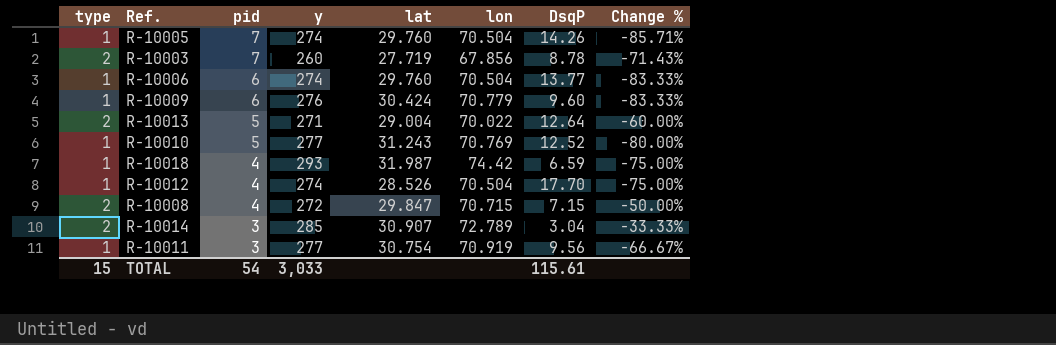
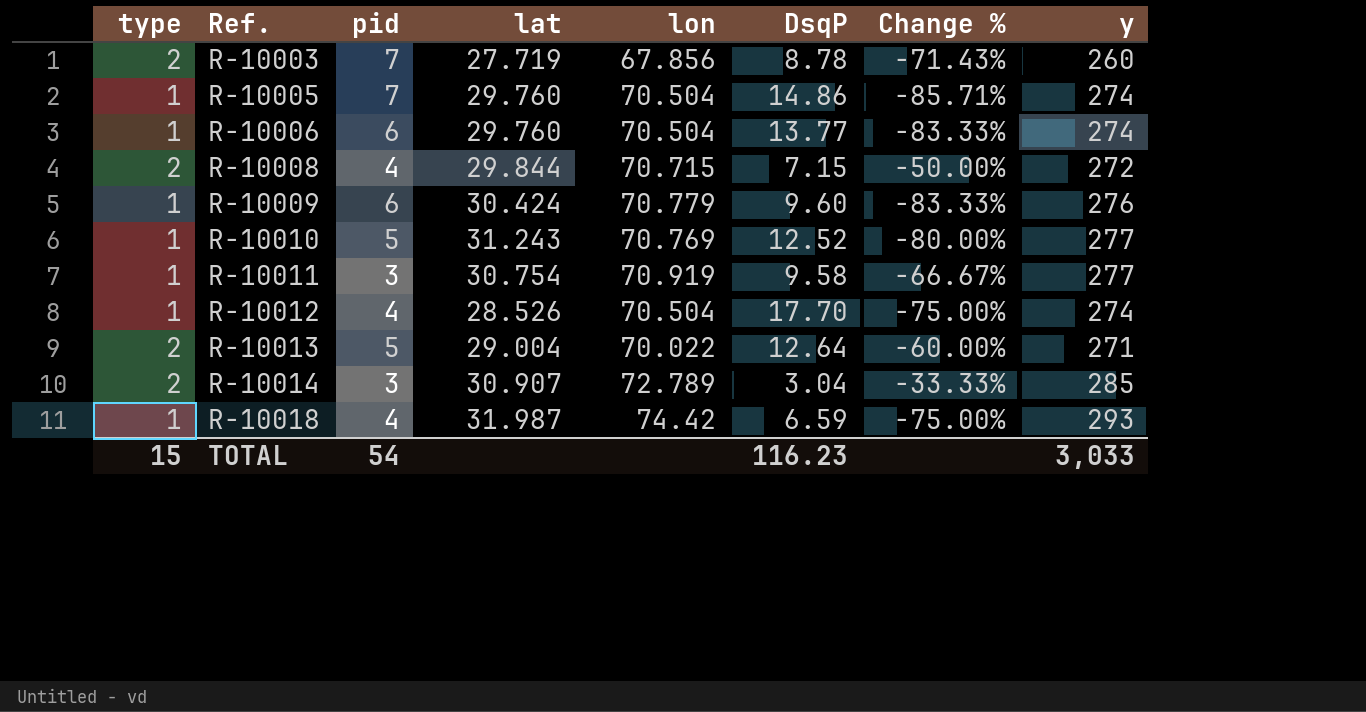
row order: pid descending -> Ref. ascending
column y | position: 4 -> 8
R-10005 | DsqP: 14.26 -> 14.86
R-10008 | lat: 29.847 -> 29.844
R-10011 | DsqP: 9.56 -> 9.58
TOTAL | DsqP: 115.61 -> 116.23

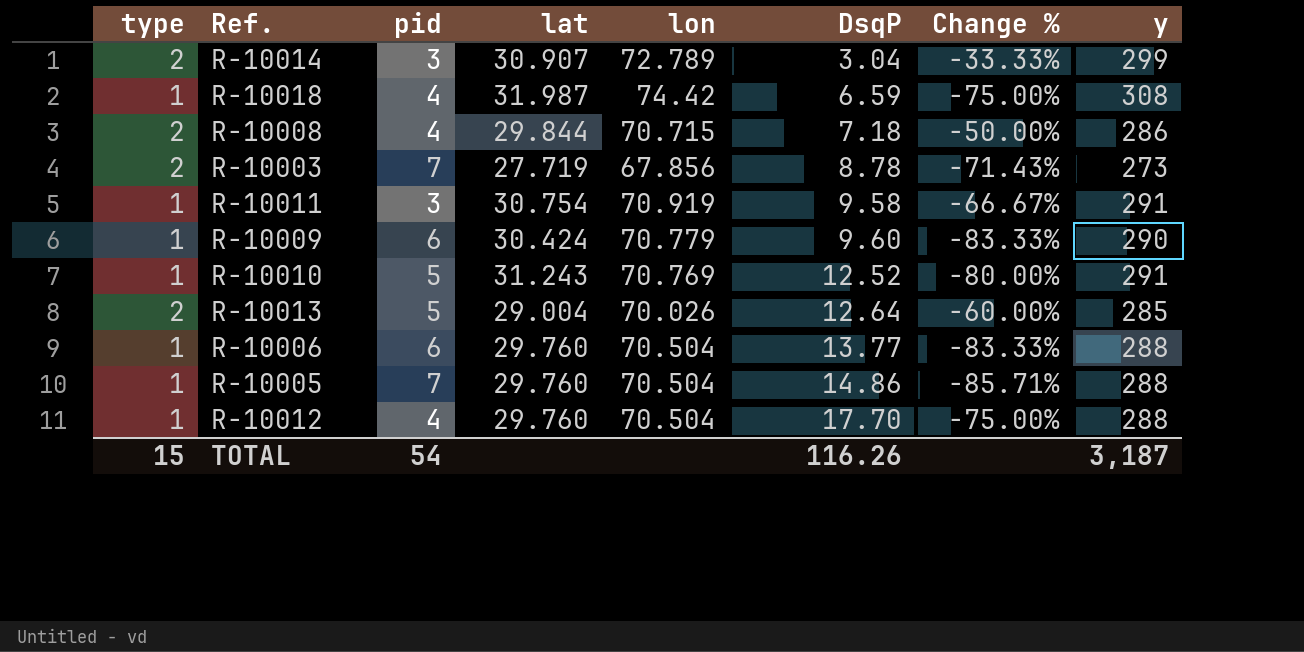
row order: Ref. ascending -> DsqP ascending
R-10014 | y: 285 -> 299
R-10018 | y: 293 -> 308
R-10008 | DsqP: 7.15 -> 7.18
R-10008 | y: 272 -> 286
R-10003 | y: 260 -> 273
R-10011 | y: 277 -> 291
R-10009 | y: 276 -> 290
R-10010 | y: 277 -> 291
R-10013 | lon: 70.022 -> 70.026
R-10013 | y: 271 -> 285
R-10006 | y: 274 -> 288
R-10005 | y: 274 -> 288
R-10012 | lat: 28.526 -> 29.760
R-10012 | y: 274 -> 288
TOTAL | DsqP: 116.23 -> 116.26
TOTAL | y: 3,033 -> 3,187

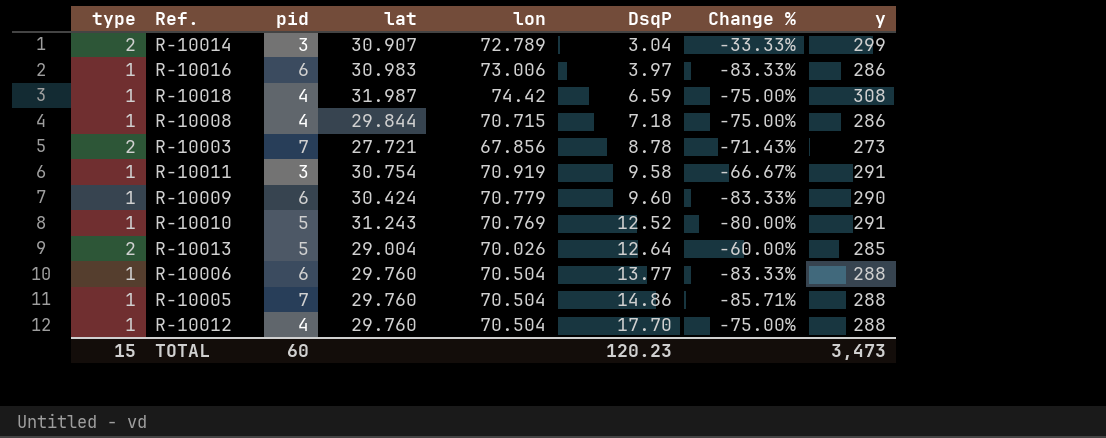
row R-10016: none -> 1 | 6 | 30.983 | 73.006 | 3.97 | -83.33% | 286
R-10008 | type: 2 -> 1
R-10008 | Change %: -50.00% -> -75.00%
R-10003 | lat: 27.719 -> 27.721
TOTAL | pid: 54 -> 60
TOTAL | DsqP: 116.26 -> 120.23
TOTAL | y: 3,187 -> 3,473

